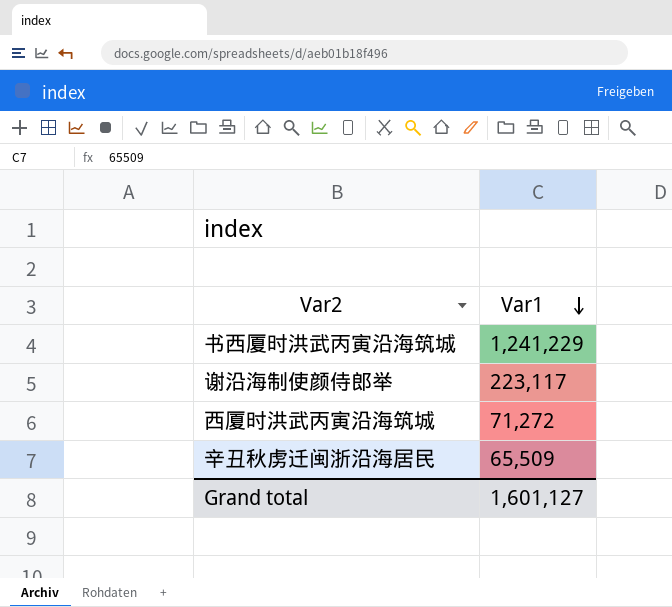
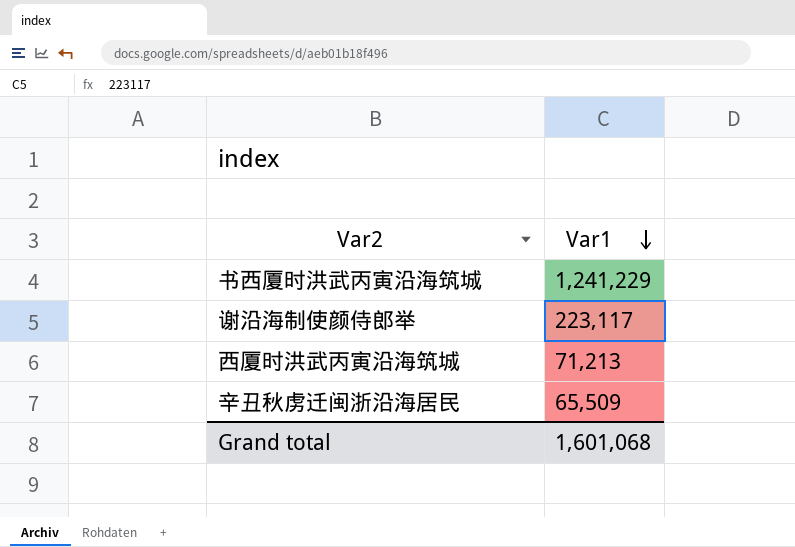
西厦时洪武丙寅沿海筑城 | Var1: 71,272 -> 71,213
Grand total | Var1: 1,601,127 -> 1,601,068

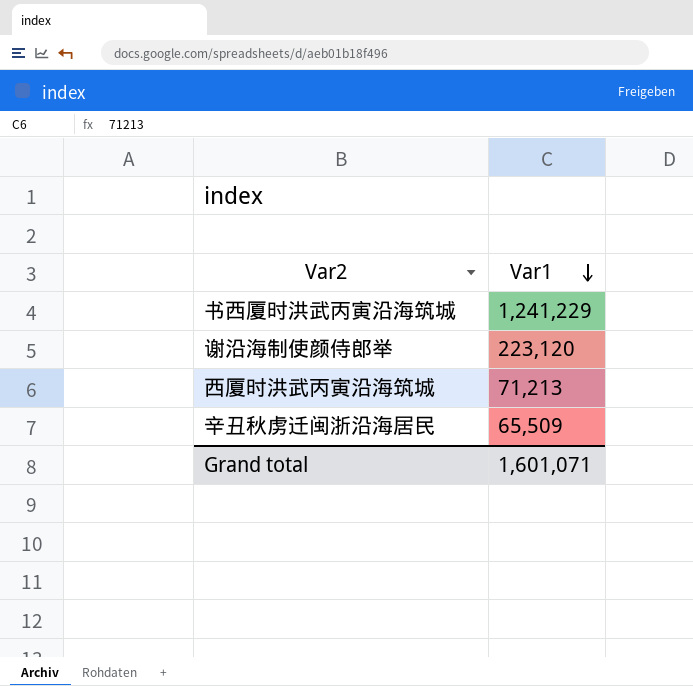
谢沿海制使颜侍郎举 | Var1: 223,117 -> 223,120
Grand total | Var1: 1,601,068 -> 1,601,071

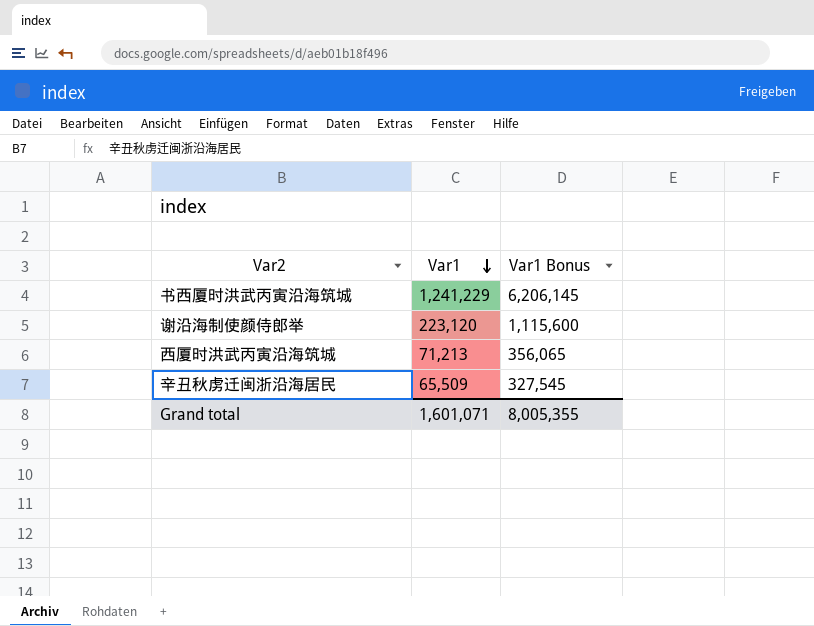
column Var1 Bonus | formula: none -> [Var1] * 5

